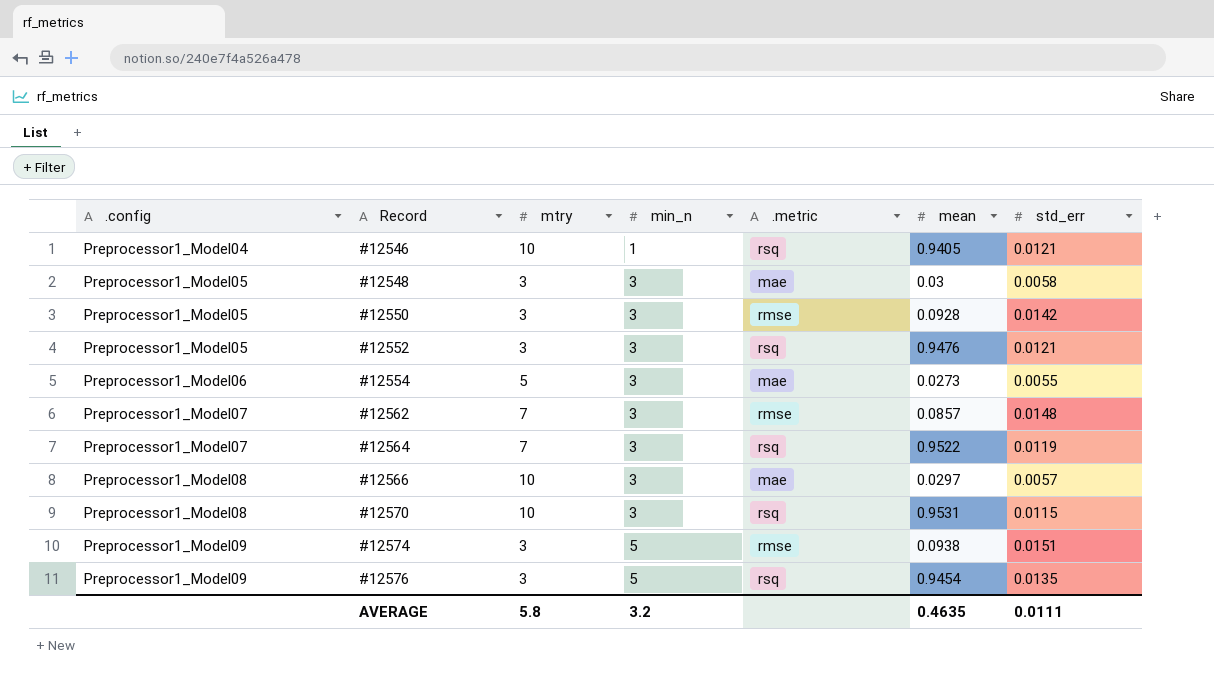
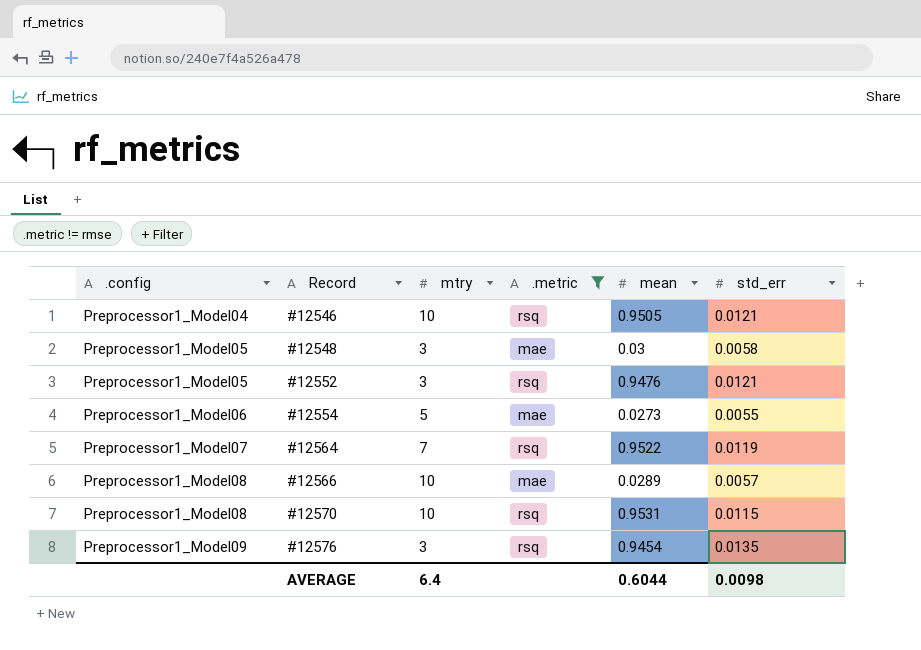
filter: none -> .metric != rmse
column min_n | position: 4 -> none
#12546 | mean: 0.9405 -> 0.9505
#12566 | mean: 0.0297 -> 0.0289
AVERAGE | mtry: 5.8 -> 6.4
AVERAGE | mean: 0.4635 -> 0.6044
AVERAGE | std_err: 0.0111 -> 0.0098

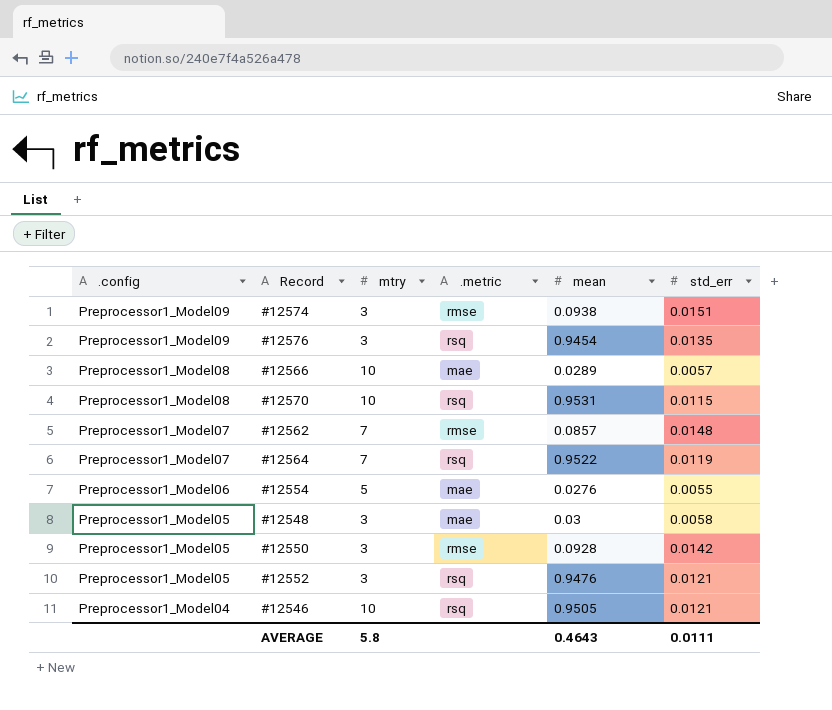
filter: .metric != rmse -> none
row order: .config ascending -> .config descending
#12554 | mean: 0.0273 -> 0.0276
AVERAGE | mtry: 6.4 -> 5.8
AVERAGE | mean: 0.6044 -> 0.4643
AVERAGE | std_err: 0.0098 -> 0.0111

